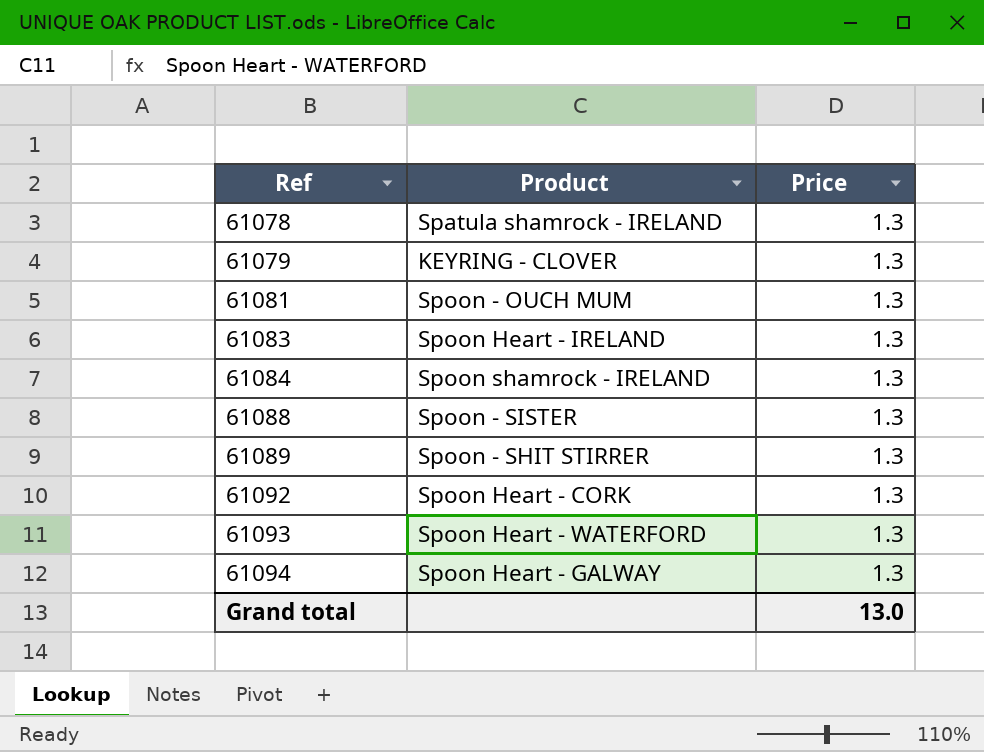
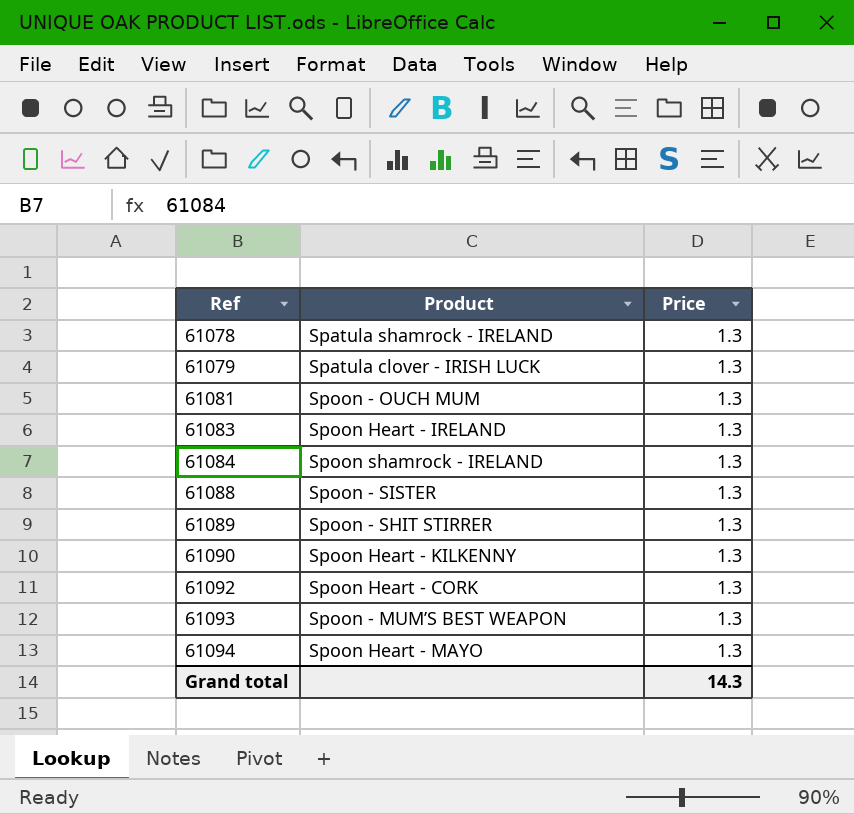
61079 | Product: KEYRING - CLOVER -> Spatula clover - IRISH LUCK
row 61090: none -> Spoon Heart - KILKENNY | 1.3
61093 | Product: Spoon Heart - WATERFORD -> Spoon - MUM’S BEST WEAPON
61094 | Product: Spoon Heart - GALWAY -> Spoon Heart - MAYO
Grand total | Price: 13.0 -> 14.3

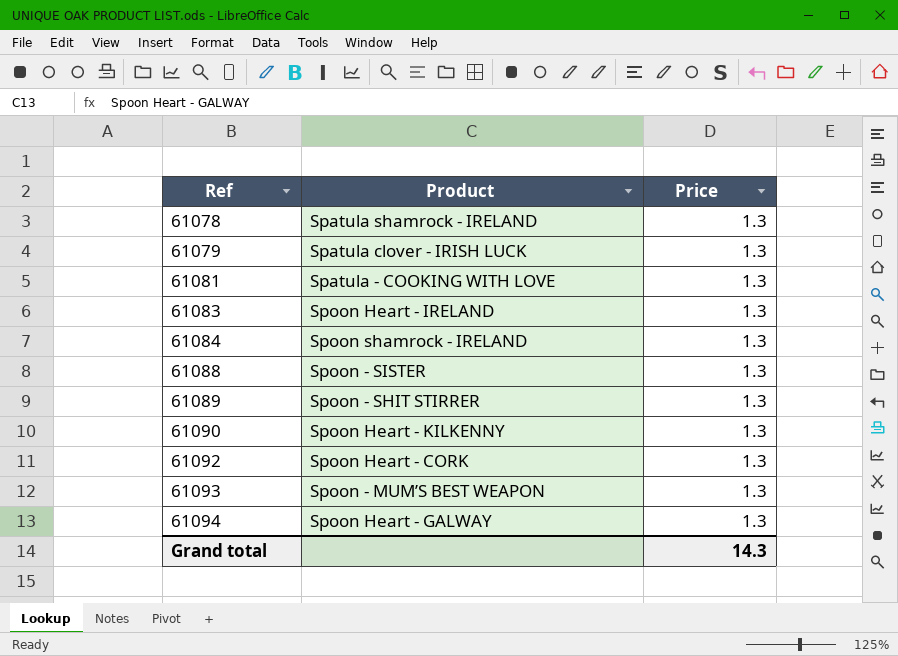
61081 | Product: Spoon - OUCH MUM -> Spatula - COOKING WITH LOVE
61094 | Product: Spoon Heart - MAYO -> Spoon Heart - GALWAY

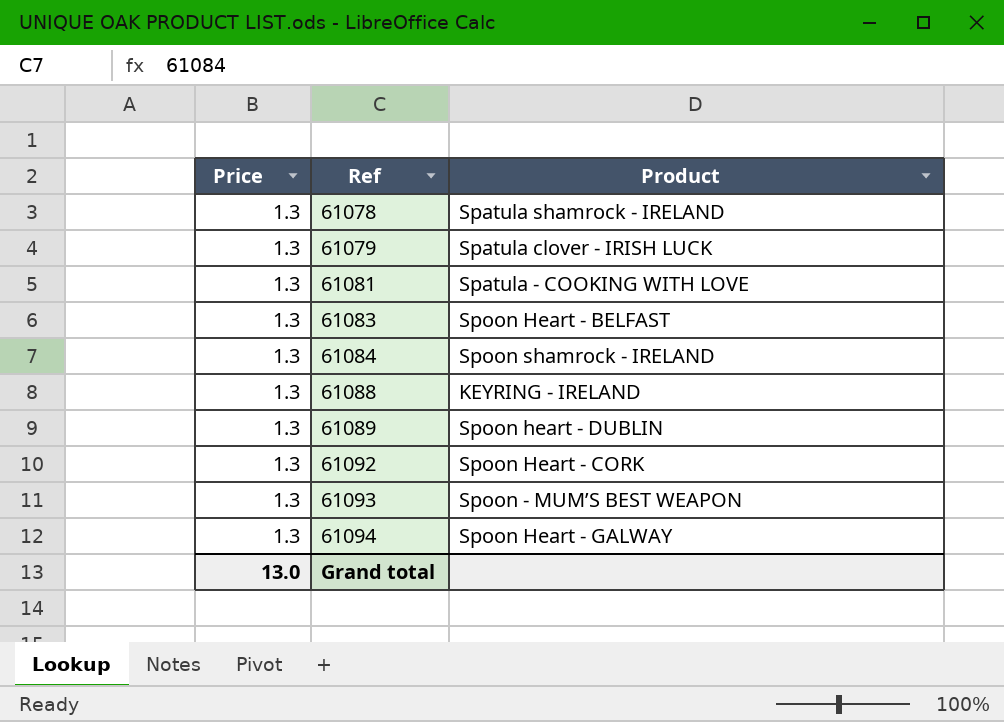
column Price | position: 3 -> 1
row 61090: Spoon Heart - KILKENNY | 1.3 -> none
61083 | Product: Spoon Heart - IRELAND -> Spoon Heart - BELFAST
61088 | Product: Spoon - SISTER -> KEYRING - IRELAND
61089 | Product: Spoon - SHIT STIRRER -> Spoon heart - DUBLIN
Grand total | Price: 14.3 -> 13.0

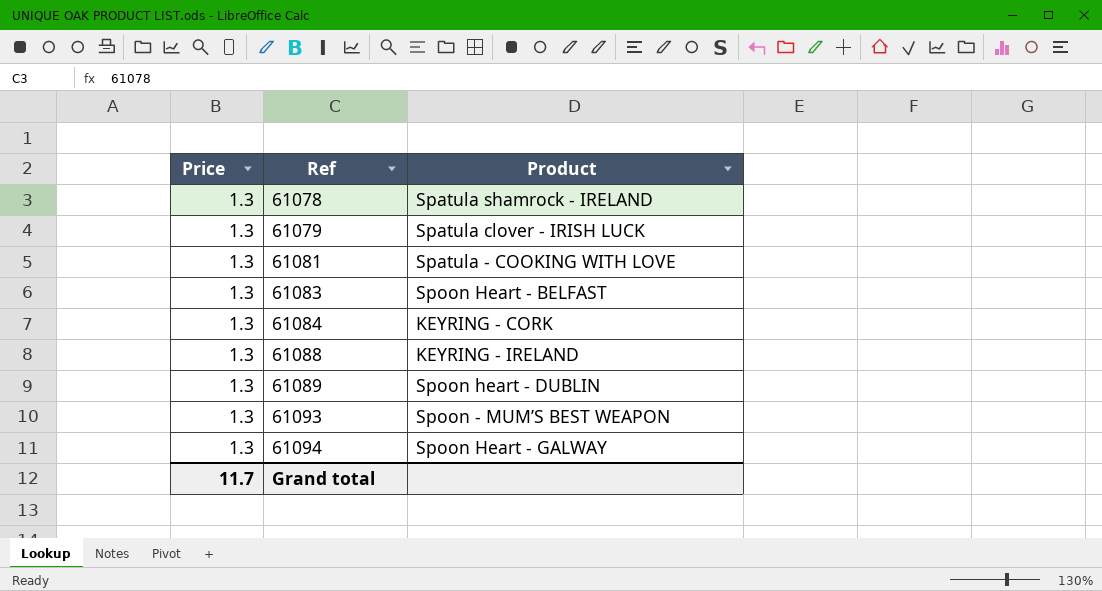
row 61092: 1.3 | Spoon Heart - CORK -> none
61084 | Product: Spoon shamrock - IRELAND -> KEYRING - CORK
Grand total | Price: 13.0 -> 11.7

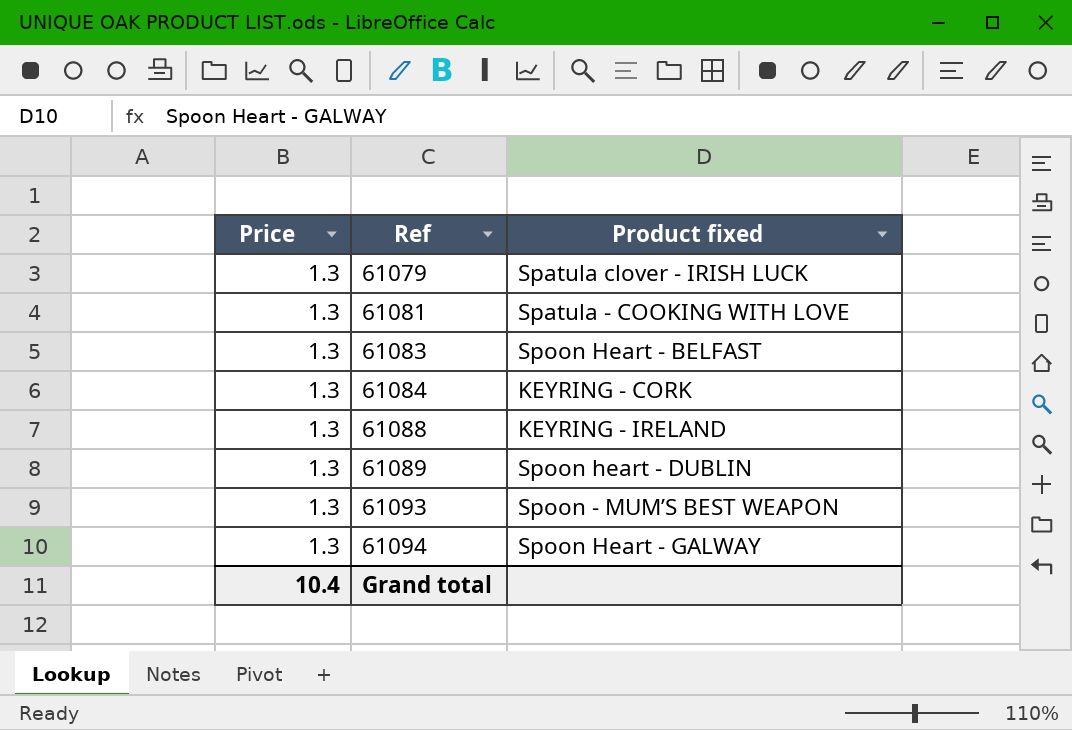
column name: Product -> Product fixed
row 61078: 1.3 | Spatula shamrock - IRELAND -> none
Grand total | Price: 11.7 -> 10.4

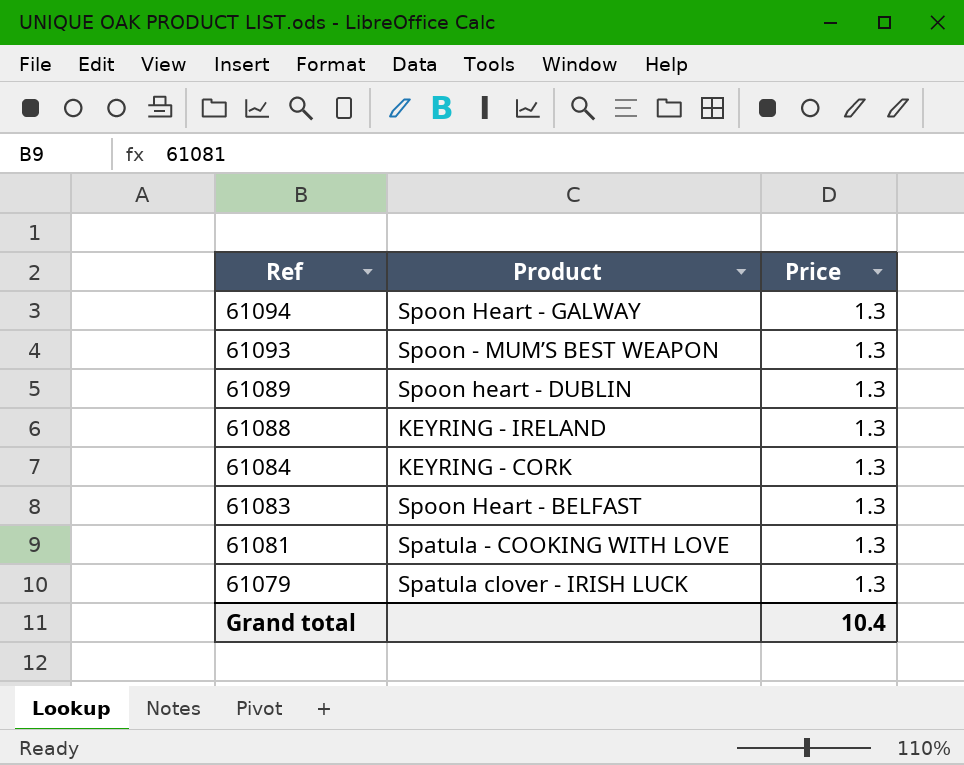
row order: Ref ascending -> Ref descending
column name: Product fixed -> Product
column Price | position: 1 -> 3

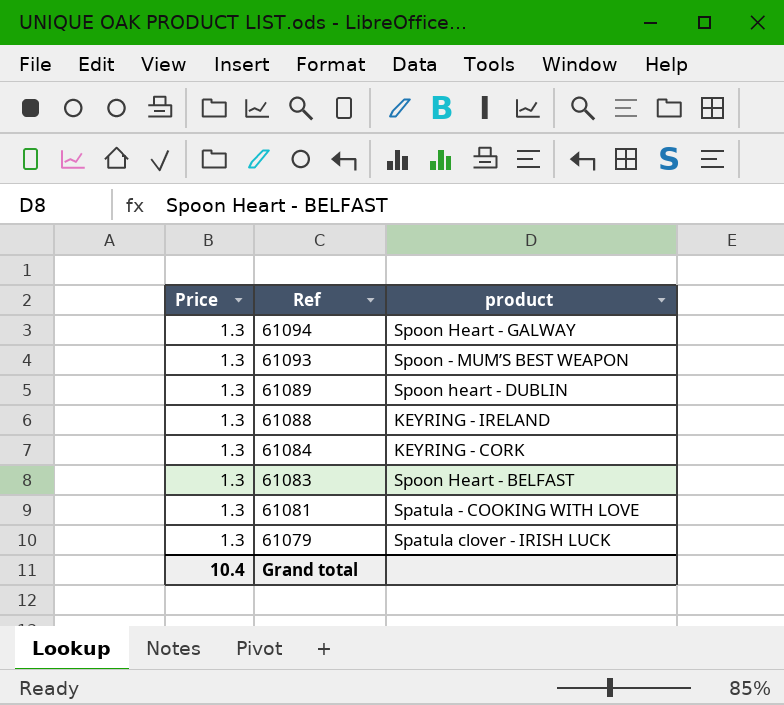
column Price | position: 3 -> 1
column name: Product -> product

